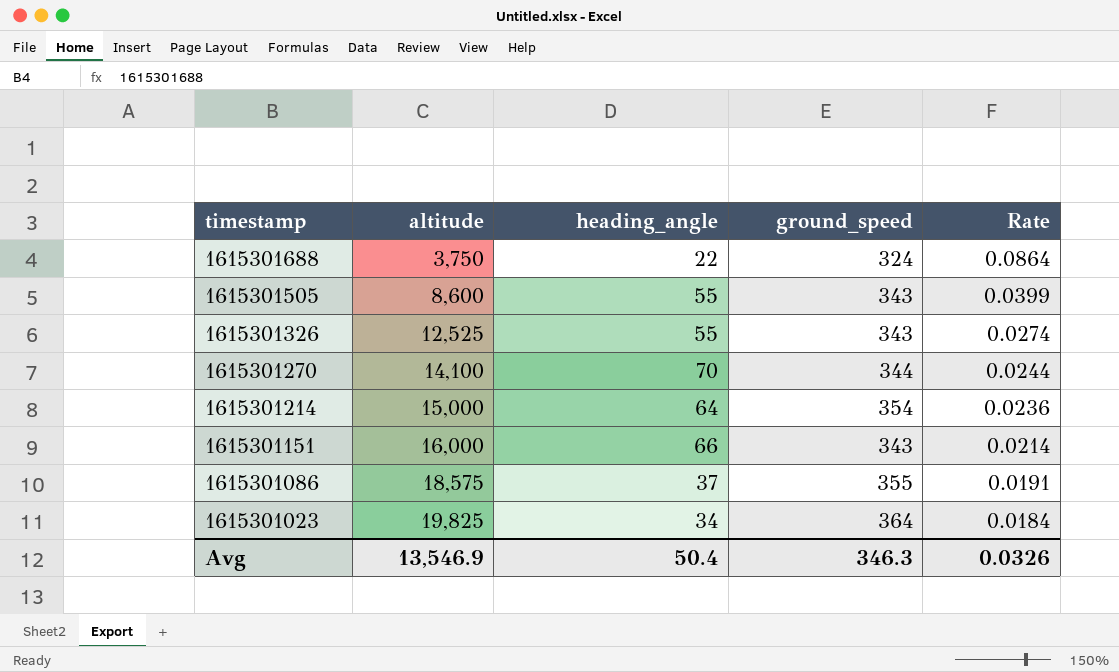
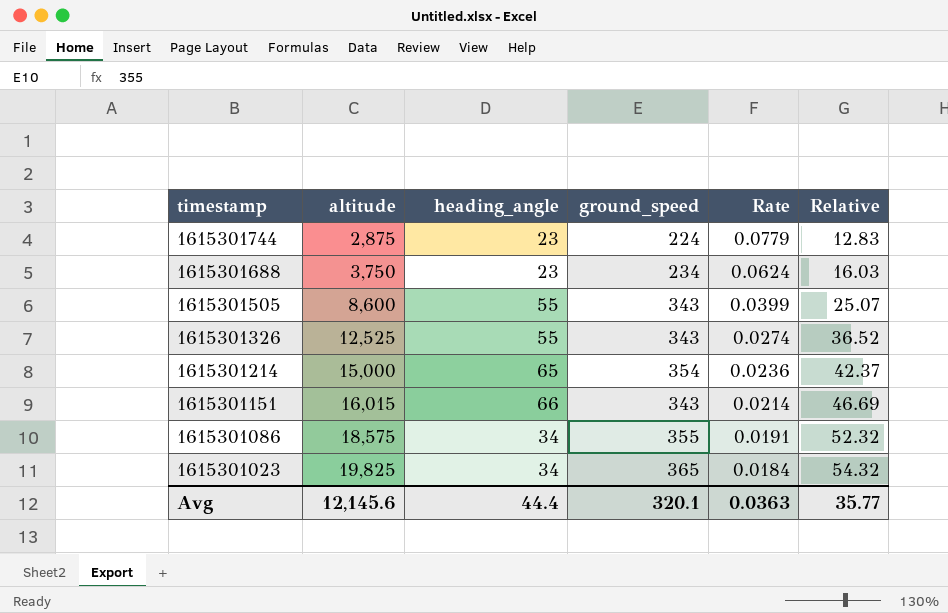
column Relative | formula: none -> [altitude] / [ground_speed]
row 1615301270: 14,100 | 70 | 344 | 0.0244 -> none
row 1615301744: none -> 2,875 | 23 | 224 | 0.0779 | 12.83
1615301688 | heading_angle: 22 -> 23
1615301688 | ground_speed: 324 -> 234
1615301688 | Rate: 0.0864 -> 0.0624
1615301214 | heading_angle: 64 -> 65
1615301151 | altitude: 16,000 -> 16,015
1615301086 | heading_angle: 37 -> 34
1615301023 | ground_speed: 364 -> 365
Avg | altitude: 13,546.9 -> 12,145.6
Avg | heading_angle: 50.4 -> 44.4
Avg | ground_speed: 346.3 -> 320.1
Avg | Rate: 0.0326 -> 0.0363

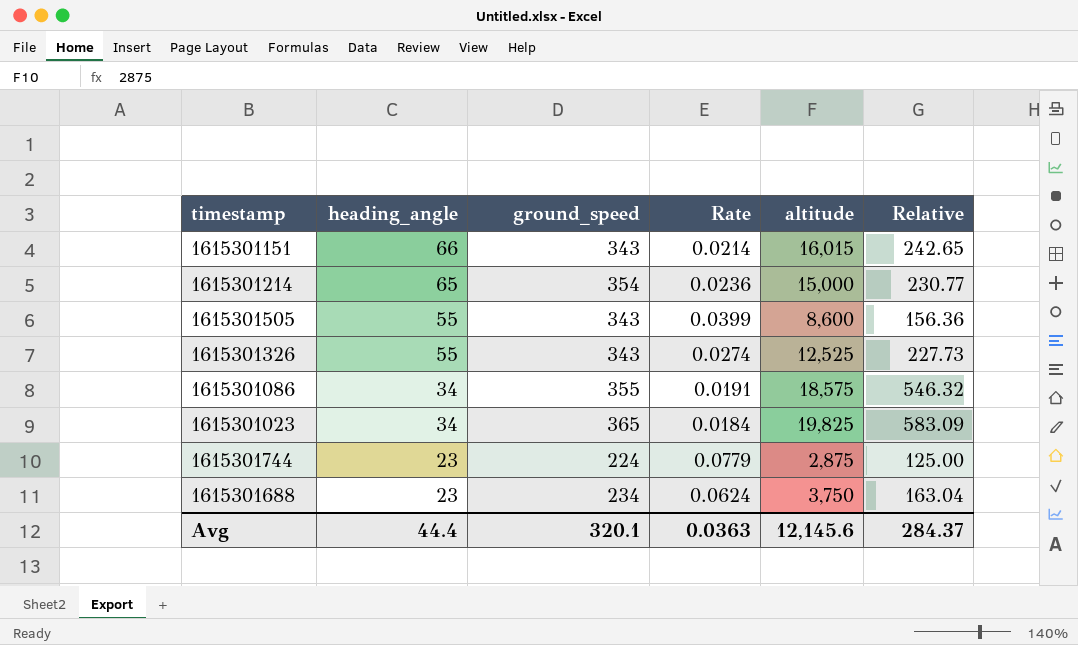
row order: timestamp descending -> heading_angle descending
column altitude | position: 2 -> 5
column Relative | formula: [altitude] / [ground_speed] -> [altitude] / [heading_angle]
Avg | Relative: 35.77 -> 284.37

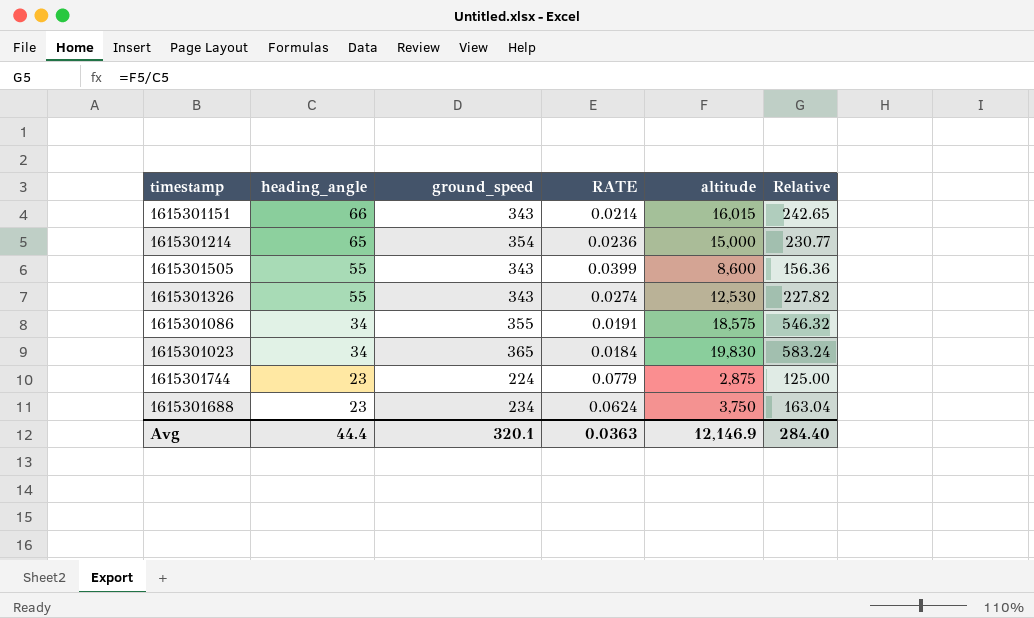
column name: Rate -> RATE
1615301326 | altitude: 12,525 -> 12,530
1615301326 | Relative: 227.73 -> 227.82
1615301023 | altitude: 19,825 -> 19,830
1615301023 | Relative: 583.09 -> 583.24
Avg | altitude: 12,145.6 -> 12,146.9
Avg | Relative: 284.37 -> 284.40

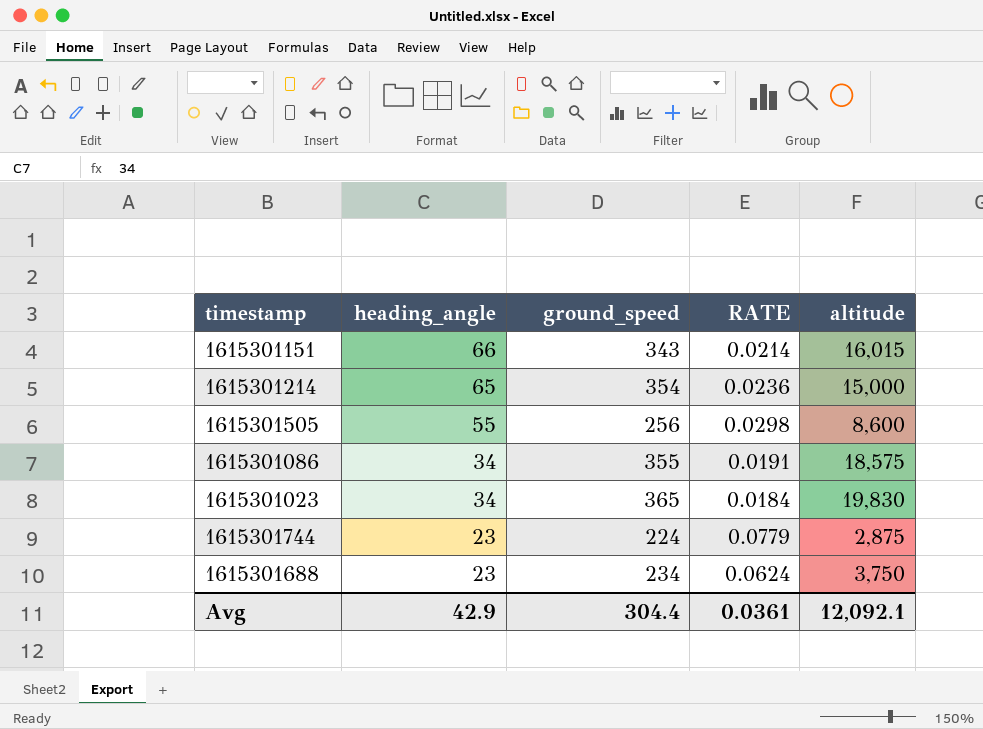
column Relative | formula: [altitude] / [heading_angle] -> none
row 1615301326: 55 | 343 | 0.0274 | 12,530 | 227.82 -> none
1615301505 | ground_speed: 343 -> 256
1615301505 | RATE: 0.0399 -> 0.0298
Avg | heading_angle: 44.4 -> 42.9
Avg | ground_speed: 320.1 -> 304.4
Avg | RATE: 0.0363 -> 0.0361
Avg | altitude: 12,146.9 -> 12,092.1

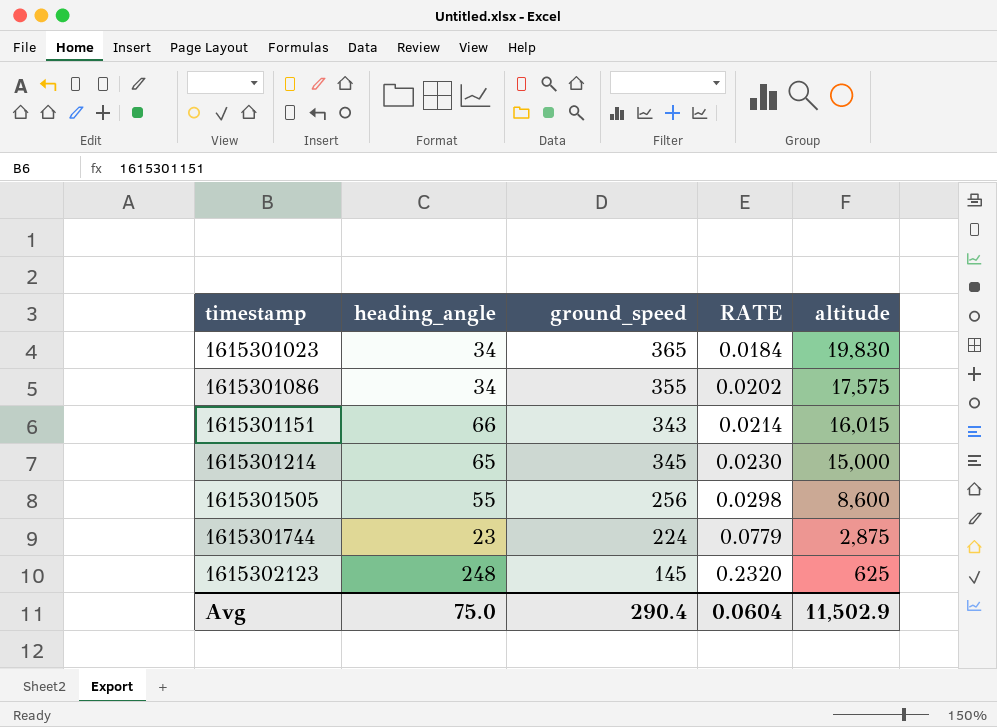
row order: heading_angle descending -> timestamp ascending
row 1615301688: 23 | 234 | 0.0624 | 3,750 -> none
1615301086 | RATE: 0.0191 -> 0.0202
1615301086 | altitude: 18,575 -> 17,575
1615301214 | ground_speed: 354 -> 345
1615301214 | RATE: 0.0236 -> 0.0230
row 1615302123: none -> 248 | 145 | 0.2320 | 625
Avg | heading_angle: 42.9 -> 75.0
Avg | ground_speed: 304.4 -> 290.4
Avg | RATE: 0.0361 -> 0.0604
Avg | altitude: 12,092.1 -> 11,502.9

